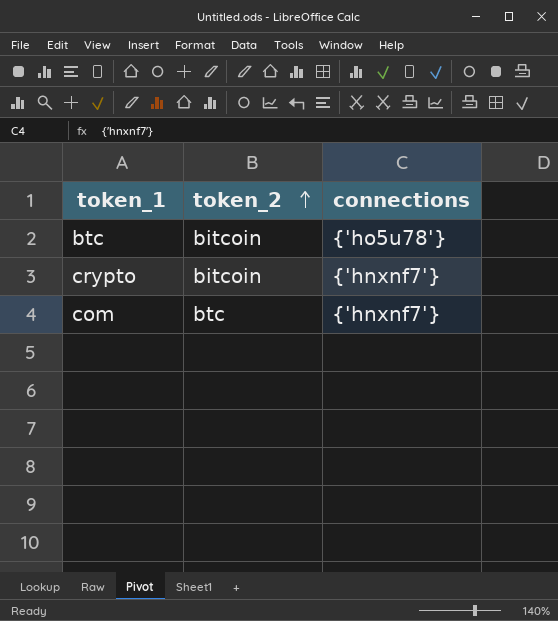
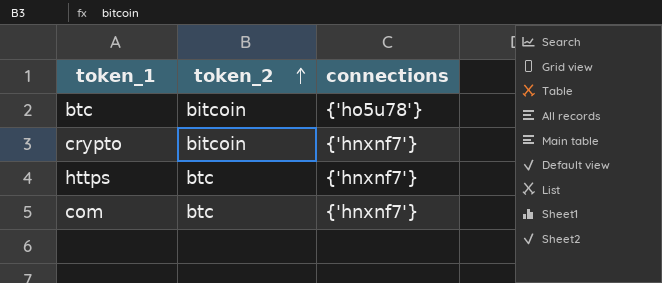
row https: none -> btc | {'hnxnf7'}

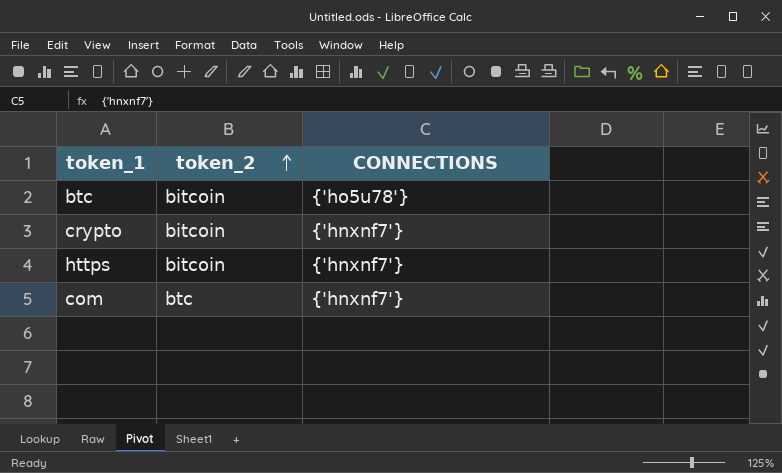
column name: connections -> CONNECTIONS
https | token_2: btc -> bitcoin

